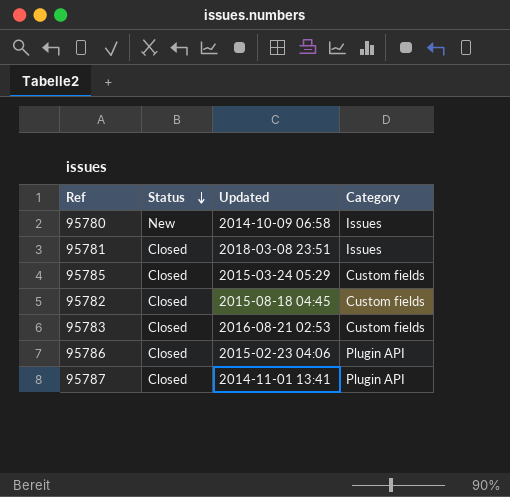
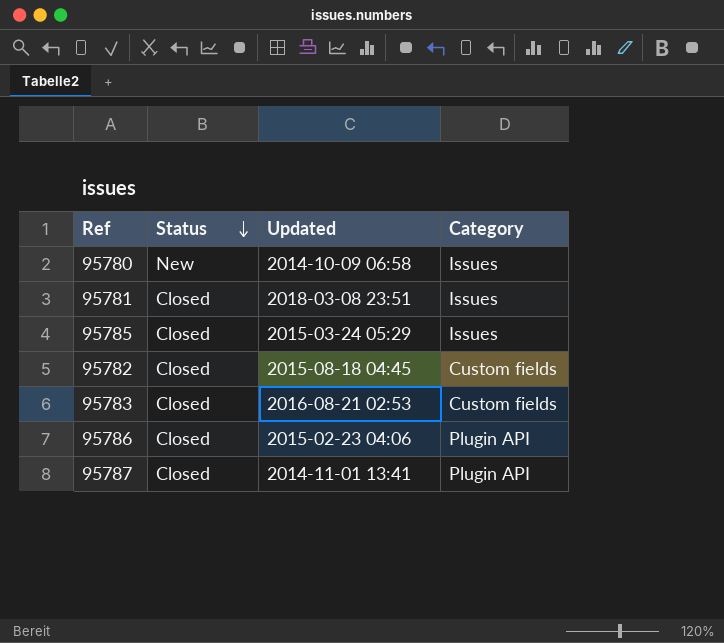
95785 | Category: Custom fields -> Issues

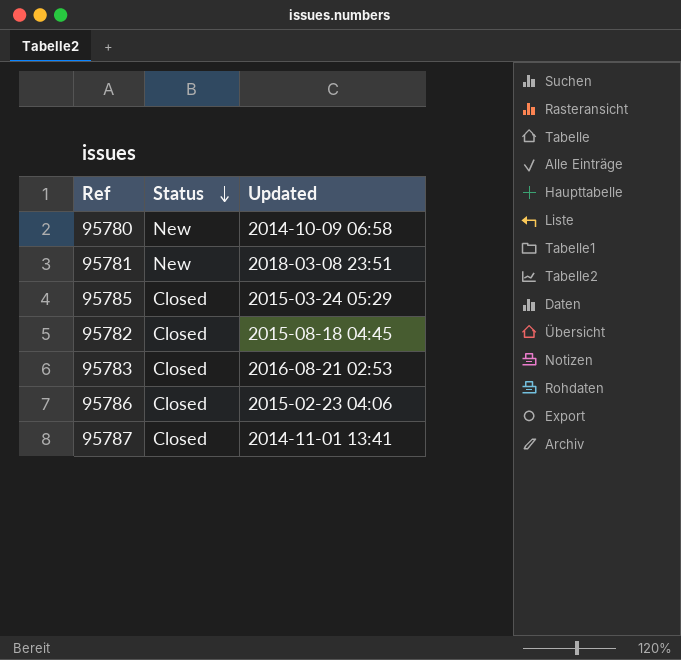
column Category | position: 4 -> none
95781 | Status: Closed -> New

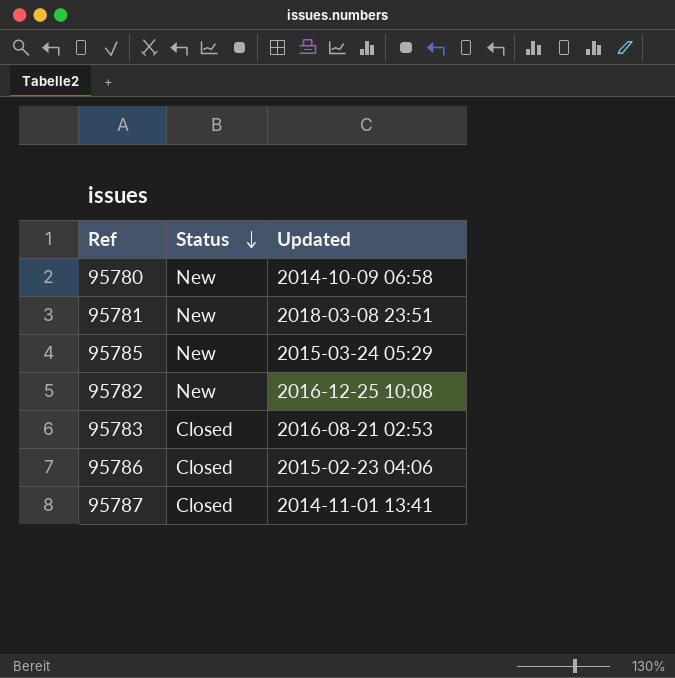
95785 | Status: Closed -> New
95782 | Status: Closed -> New
95782 | Updated: 2015-08-18 04:45 -> 2016-12-25 10:08

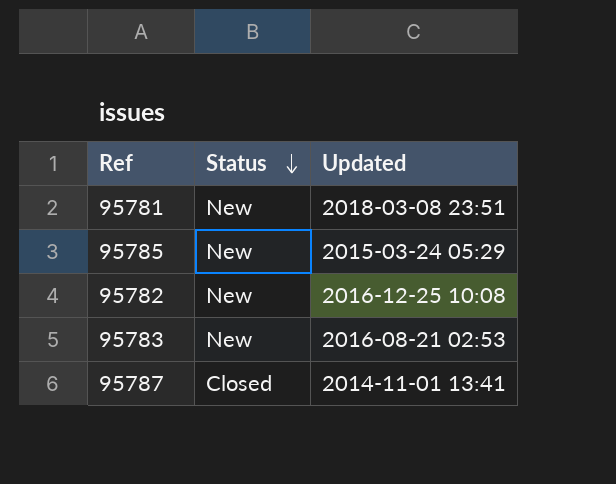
row 95780: New | 2014-10-09 06:58 -> none
row 95786: Closed | 2015-02-23 04:06 -> none
95783 | Status: Closed -> New

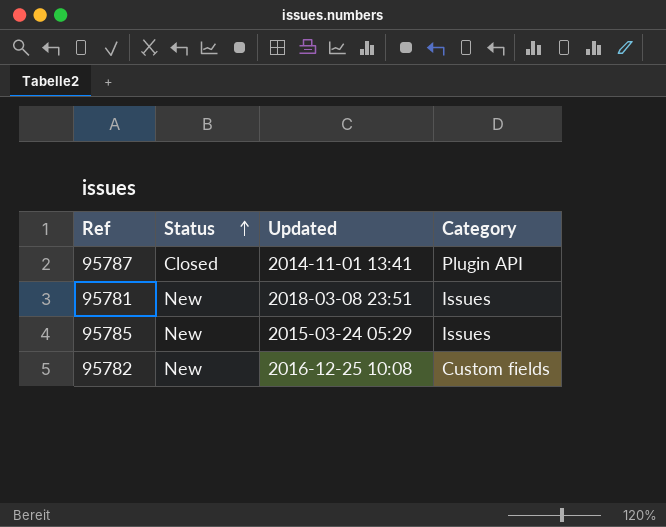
row order: Status descending -> Status ascending
column Category | position: none -> 4
row 95783: New | 2016-08-21 02:53 -> none

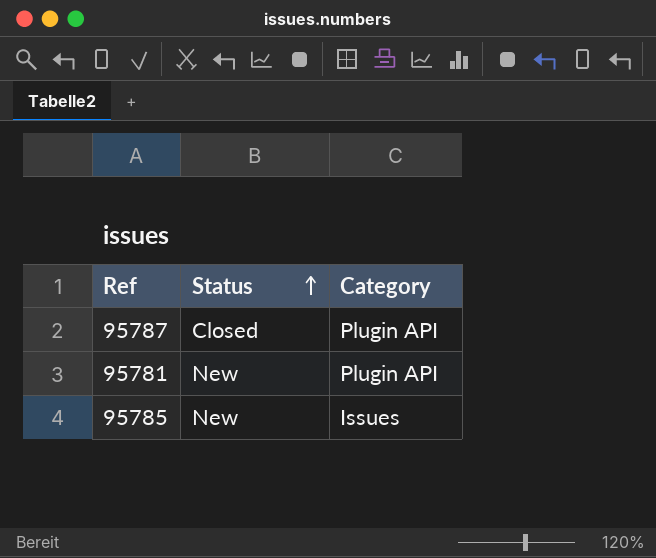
column Updated | position: 3 -> none
row 95782: New | 2016-12-25 10:08 | Custom fields -> none
95781 | Category: Issues -> Plugin API

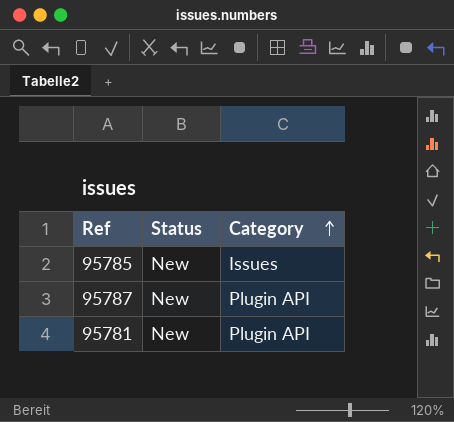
row order: Status ascending -> Category ascending
95787 | Status: Closed -> New

